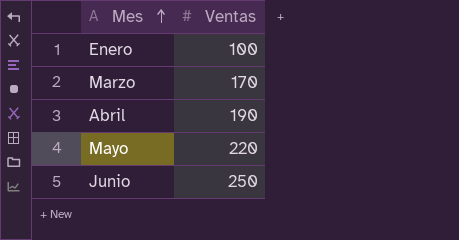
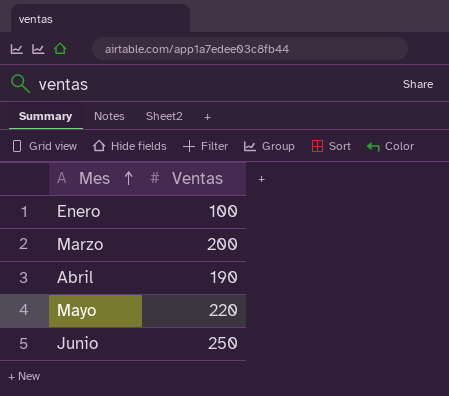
Marzo | Ventas: 170 -> 200

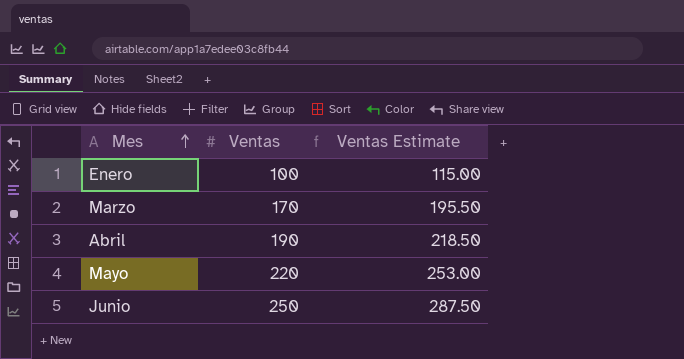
column Ventas Estimate | formula: none -> [Ventas] * 1.15
Marzo | Ventas: 200 -> 170

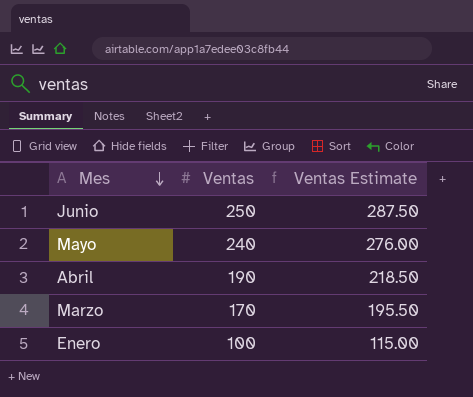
row order: Mes ascending -> Mes descending
Mayo | Ventas: 220 -> 240
Mayo | Ventas Estimate: 253.00 -> 276.00

